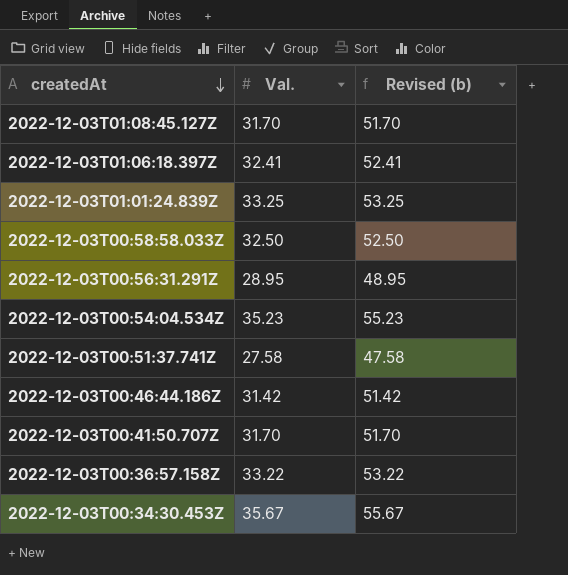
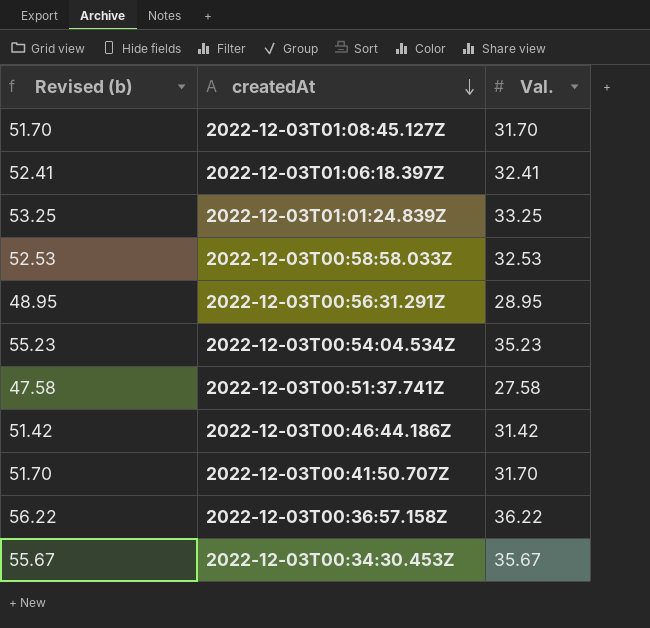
column Revised (b) | position: 3 -> 1
2022-12-03T00:58:58.033Z | Revised (b): 52.50 -> 52.53
2022-12-03T00:58:58.033Z | Val.: 32.50 -> 32.53
2022-12-03T00:36:57.158Z | Revised (b): 53.22 -> 56.22
2022-12-03T00:36:57.158Z | Val.: 33.22 -> 36.22

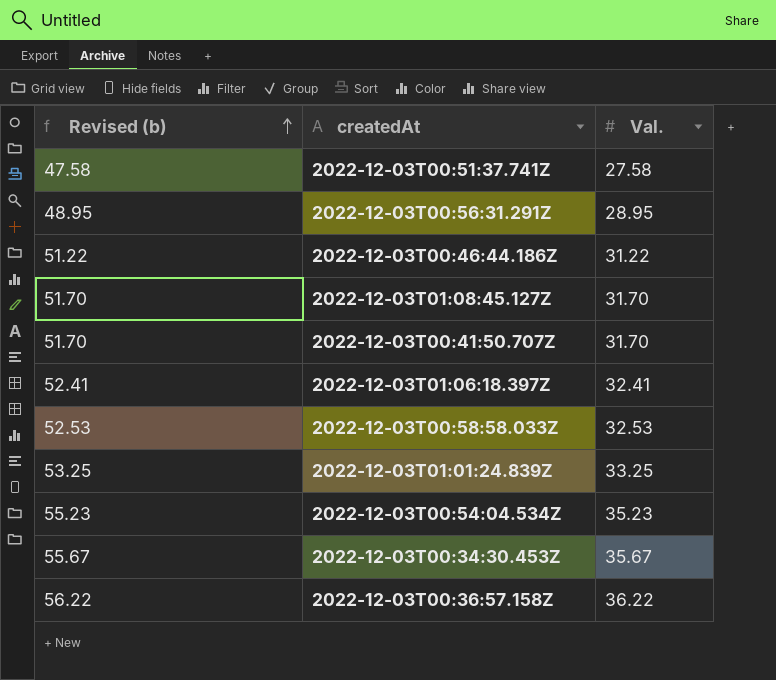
row order: createdAt descending -> Revised (b) ascending
2022-12-03T00:46:44.186Z | Revised (b): 51.42 -> 51.22
2022-12-03T00:46:44.186Z | Val.: 31.42 -> 31.22

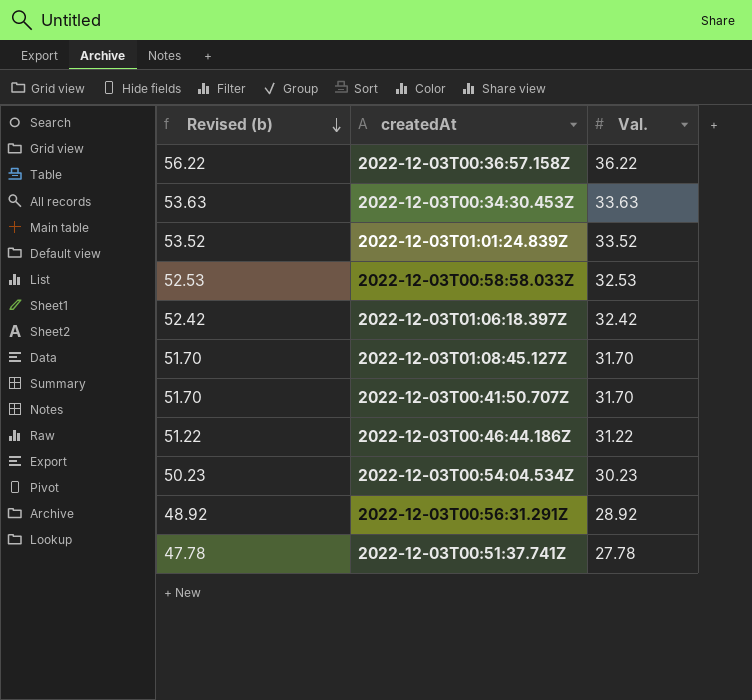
row order: Revised (b) ascending -> Revised (b) descending
2022-12-03T00:34:30.453Z | Revised (b): 55.67 -> 53.63
2022-12-03T00:34:30.453Z | Val.: 35.67 -> 33.63
2022-12-03T01:01:24.839Z | Revised (b): 53.25 -> 53.52
2022-12-03T01:01:24.839Z | Val.: 33.25 -> 33.52
2022-12-03T01:06:18.397Z | Revised (b): 52.41 -> 52.42
2022-12-03T01:06:18.397Z | Val.: 32.41 -> 32.42
2022-12-03T00:54:04.534Z | Revised (b): 55.23 -> 50.23
2022-12-03T00:54:04.534Z | Val.: 35.23 -> 30.23
2022-12-03T00:56:31.291Z | Revised (b): 48.95 -> 48.92
2022-12-03T00:56:31.291Z | Val.: 28.95 -> 28.92
2022-12-03T00:51:37.741Z | Revised (b): 47.58 -> 47.78
2022-12-03T00:51:37.741Z | Val.: 27.58 -> 27.78

